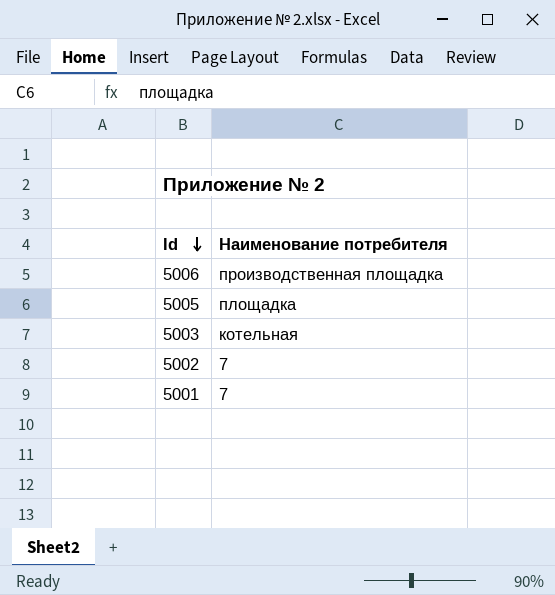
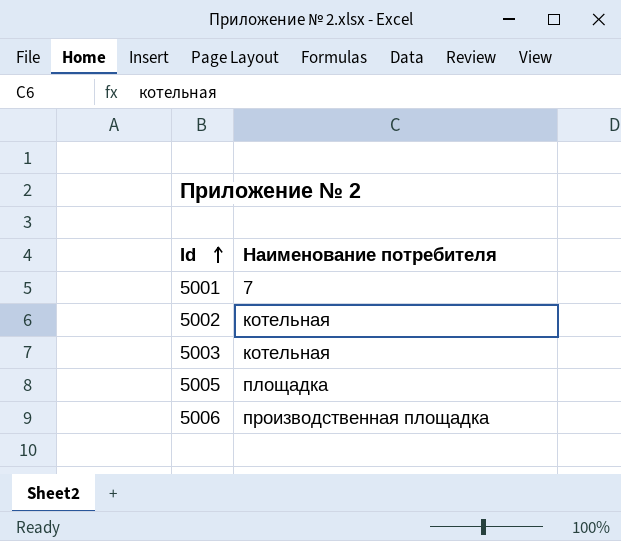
row order: Id descending -> Id ascending
5002 | Наименование потребителя: 7 -> котельная

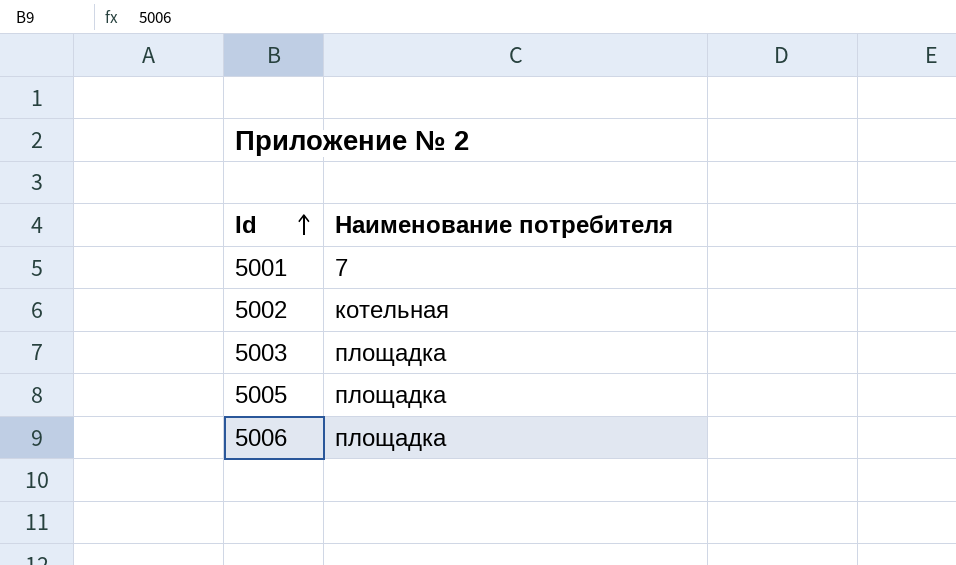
5003 | Наименование потребителя: котельная -> площадка
5006 | Наименование потребителя: производственная площадка -> площадка

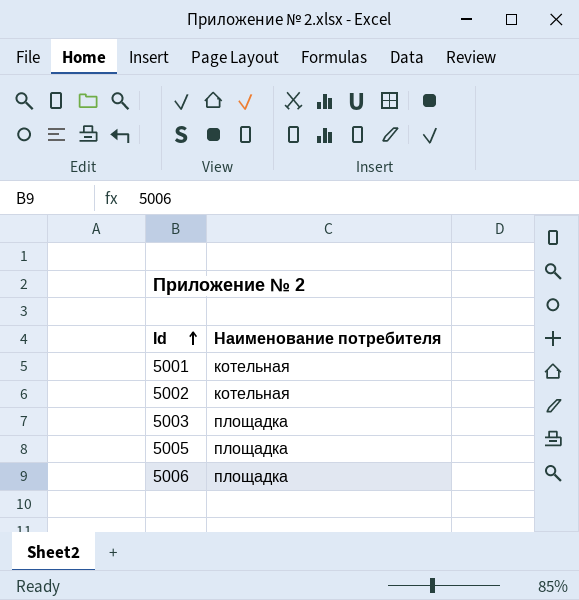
5001 | Наименование потребителя: 7 -> котельная

